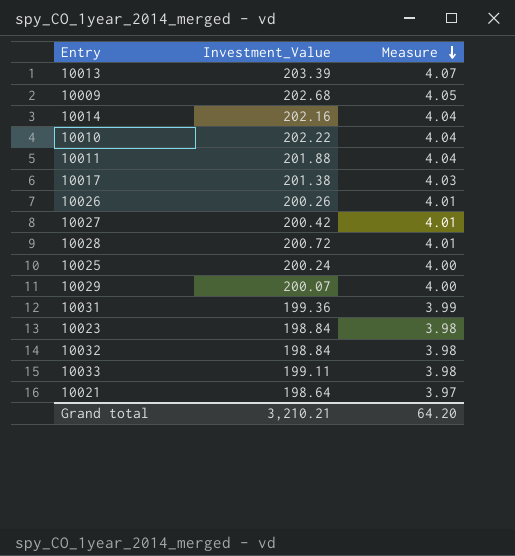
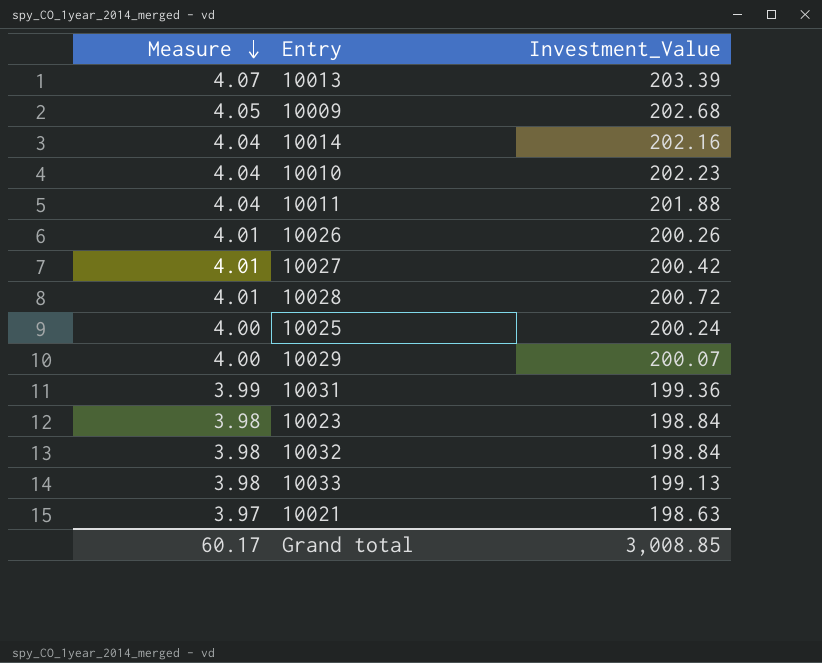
column Measure | position: 3 -> 1
row 10017: 201.38 | 4.03 -> none
10010 | Investment_Value: 202.22 -> 202.23
10033 | Investment_Value: 199.11 -> 199.13
10021 | Investment_Value: 198.64 -> 198.63
Grand total | Measure: 64.20 -> 60.17
Grand total | Investment_Value: 3,210.21 -> 3,008.85

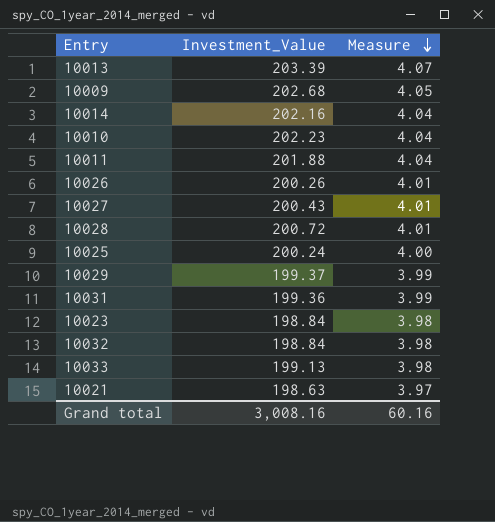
column Measure | position: 1 -> 3
10027 | Investment_Value: 200.42 -> 200.43
10029 | Investment_Value: 200.07 -> 199.37
10029 | Measure: 4.00 -> 3.99
Grand total | Investment_Value: 3,008.85 -> 3,008.16
Grand total | Measure: 60.17 -> 60.16

